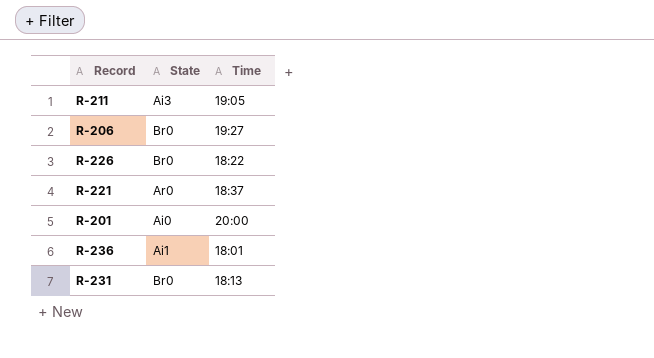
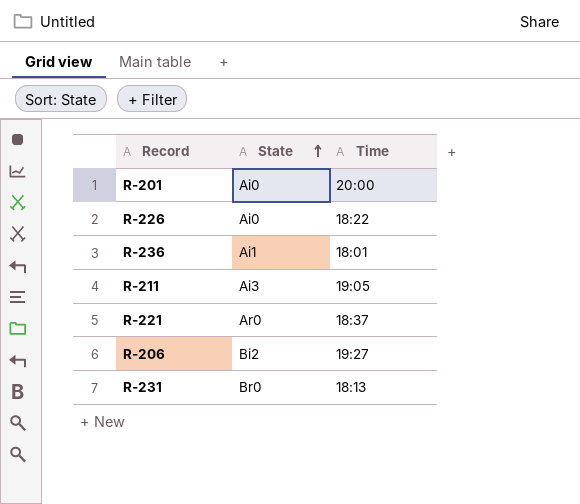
row order: none -> State ascending
R-226 | State: Br0 -> Ai0
R-206 | State: Br0 -> Bi2

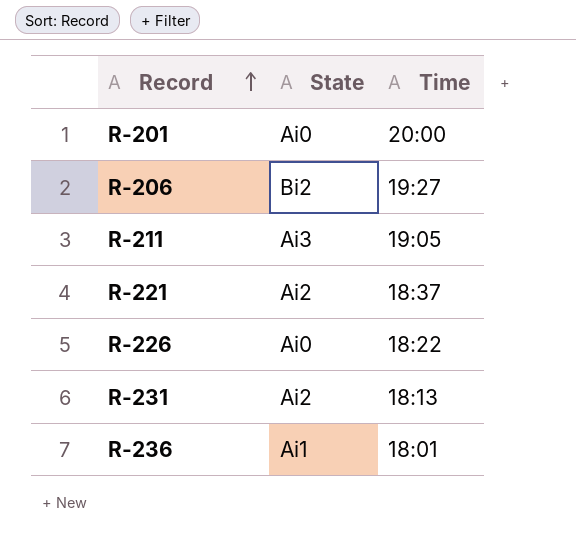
row order: State ascending -> Record ascending
R-221 | State: Ar0 -> Ai2
R-231 | State: Br0 -> Ai2

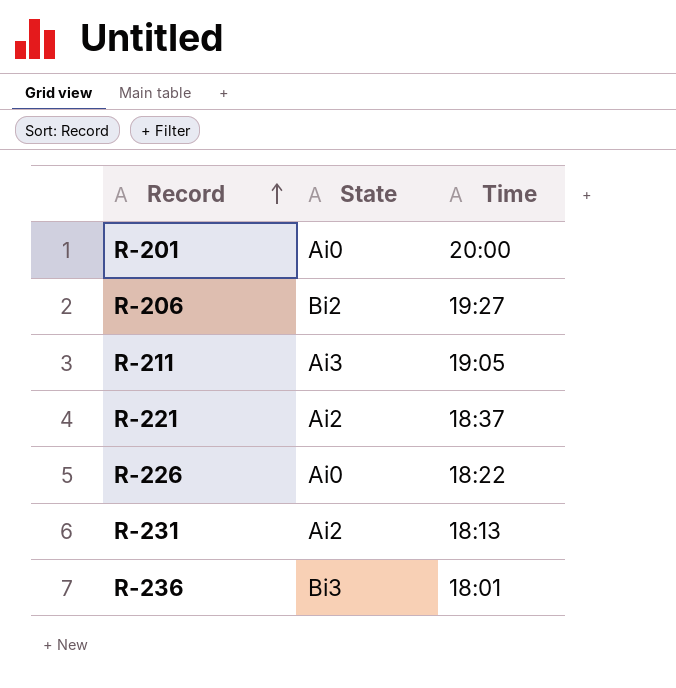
R-236 | State: Ai1 -> Bi3

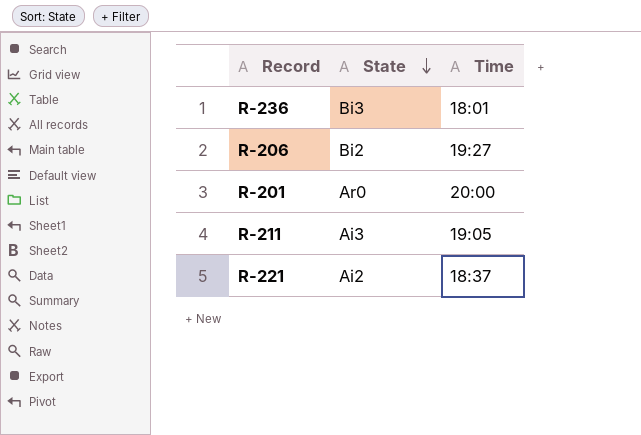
row order: Record ascending -> State descending
row R-226: Ai0 | 18:22 -> none
row R-231: Ai2 | 18:13 -> none
R-201 | State: Ai0 -> Ar0

